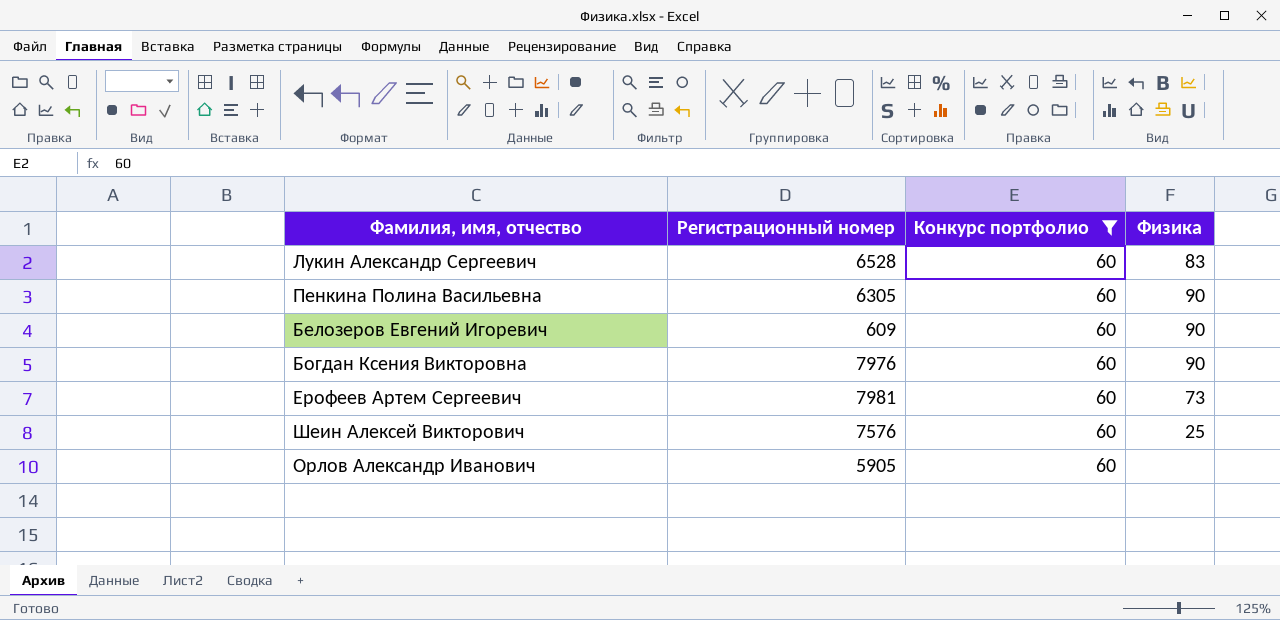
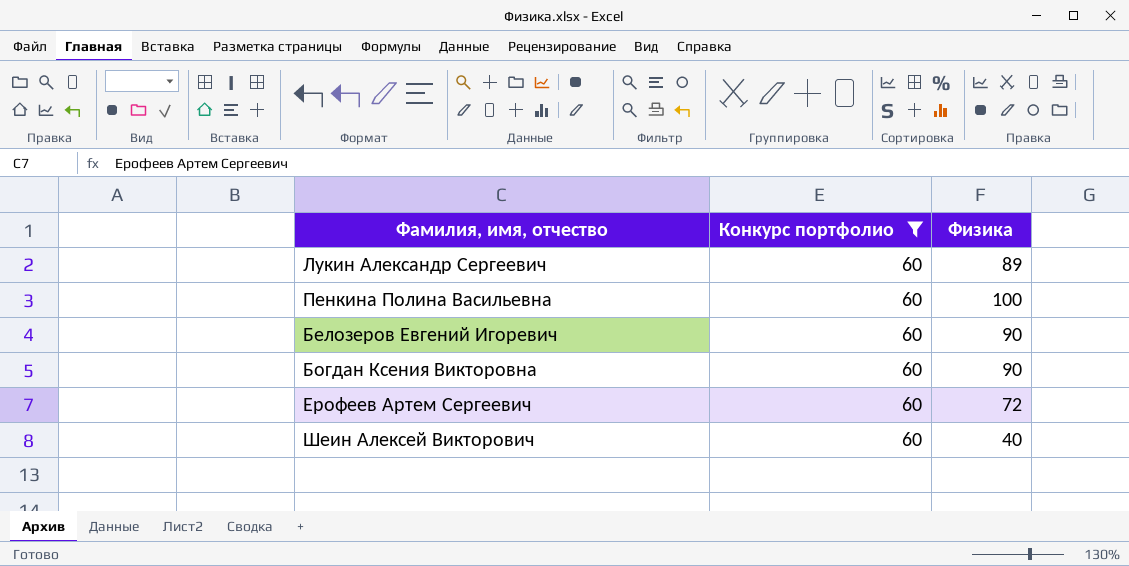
column Регистрационный номер | position: 2 -> none
row Орлов Александр Иванович: 5905 | 60 | none -> none
Лукин Александр Сергеевич | Физика: 83 -> 89
Пенкина Полина Васильевна | Физика: 90 -> 100
Ерофеев Артем Сергеевич | Физика: 73 -> 72
Шеин Алексей Викторович | Физика: 25 -> 40

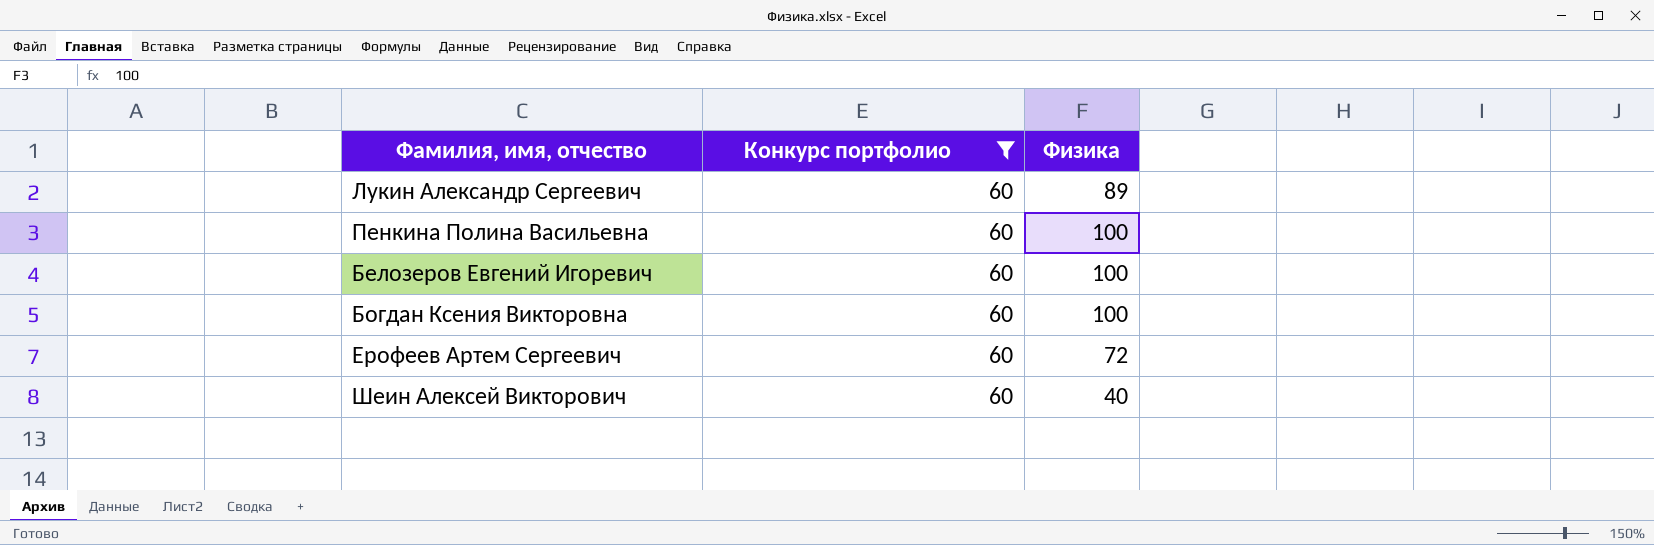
Белозеров Евгений Игоревич | Физика: 90 -> 100
Богдан Ксения Викторовна | Физика: 90 -> 100

